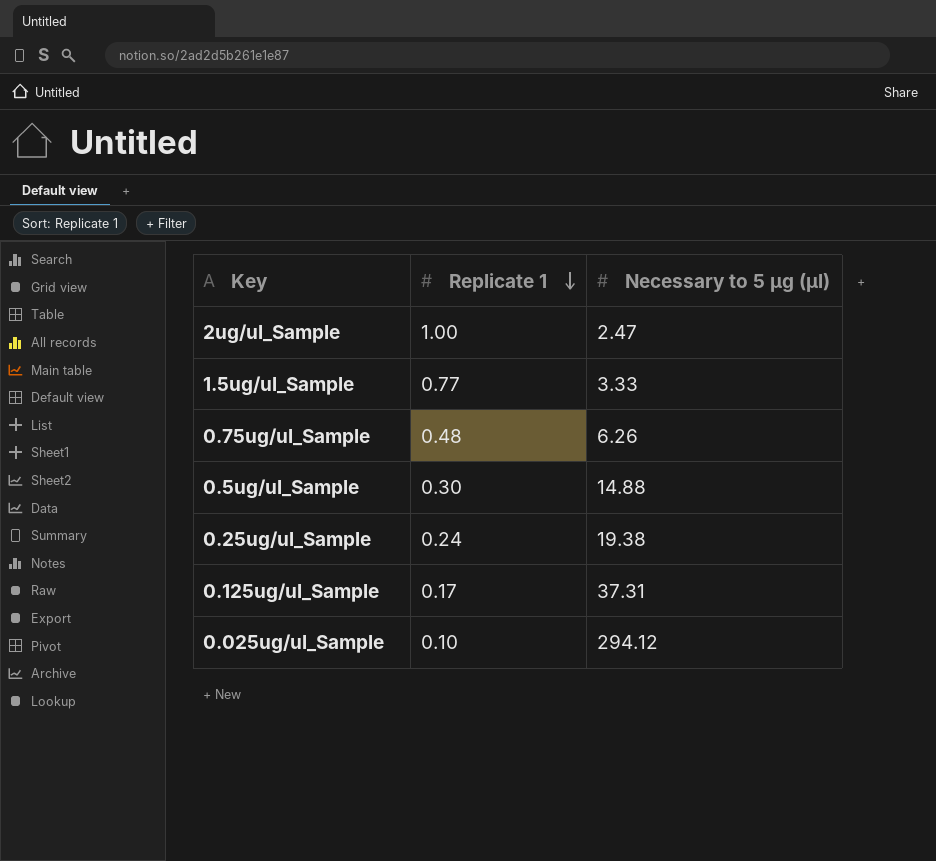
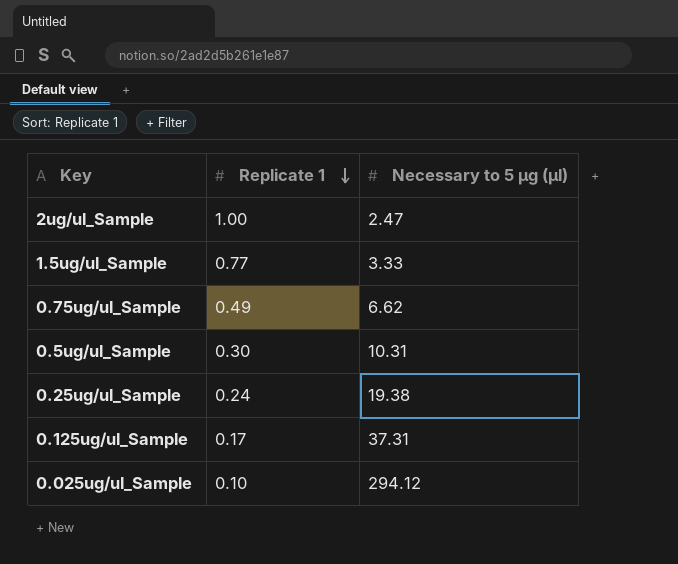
0.75ug/ul_Sample | Replicate 1: 0.48 -> 0.49
0.75ug/ul_Sample | Necessary to 5 μg (μl): 6.26 -> 6.62
0.5ug/ul_Sample | Necessary to 5 μg (μl): 14.88 -> 10.31

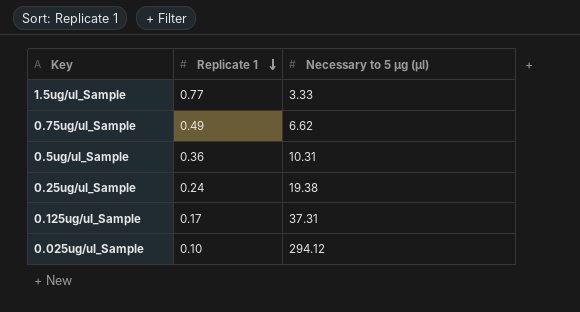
row 2ug/ul_Sample: 1.00 | 2.47 -> none
0.5ug/ul_Sample | Replicate 1: 0.30 -> 0.36

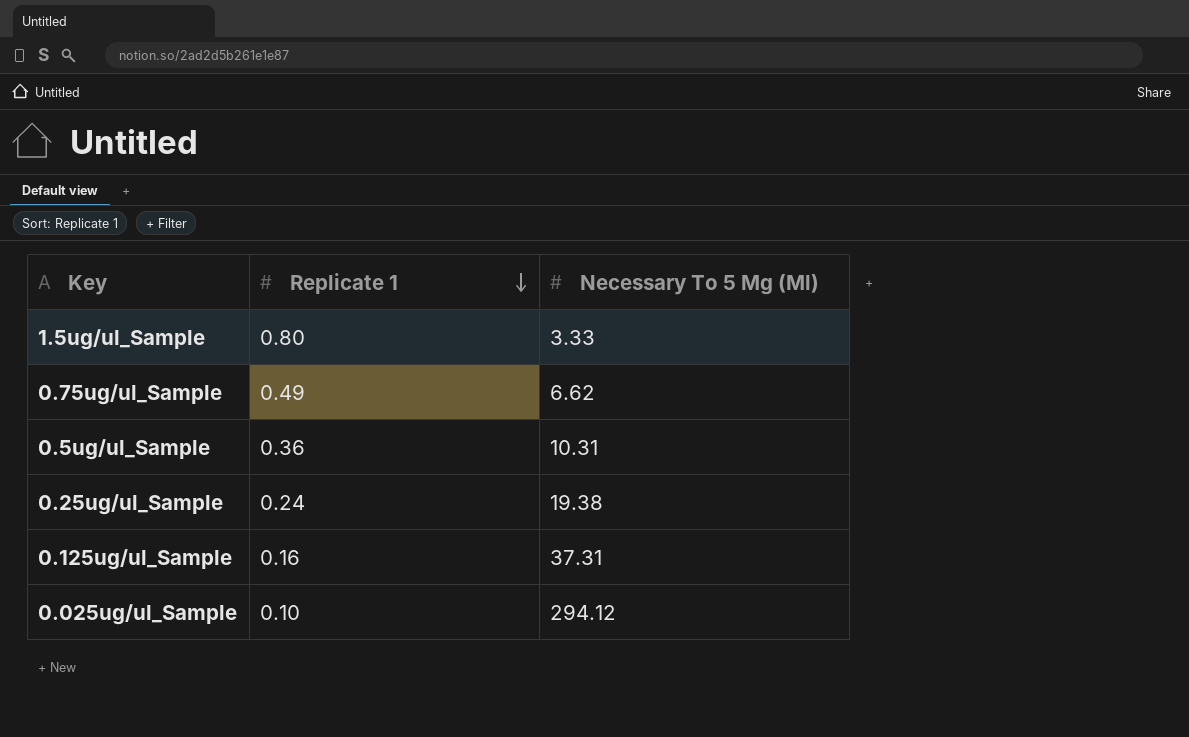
column name: Necessary to 5 μg (μl) -> Necessary To 5 Μg (Μl)
1.5ug/ul_Sample | Replicate 1: 0.77 -> 0.80
0.125ug/ul_Sample | Replicate 1: 0.17 -> 0.16

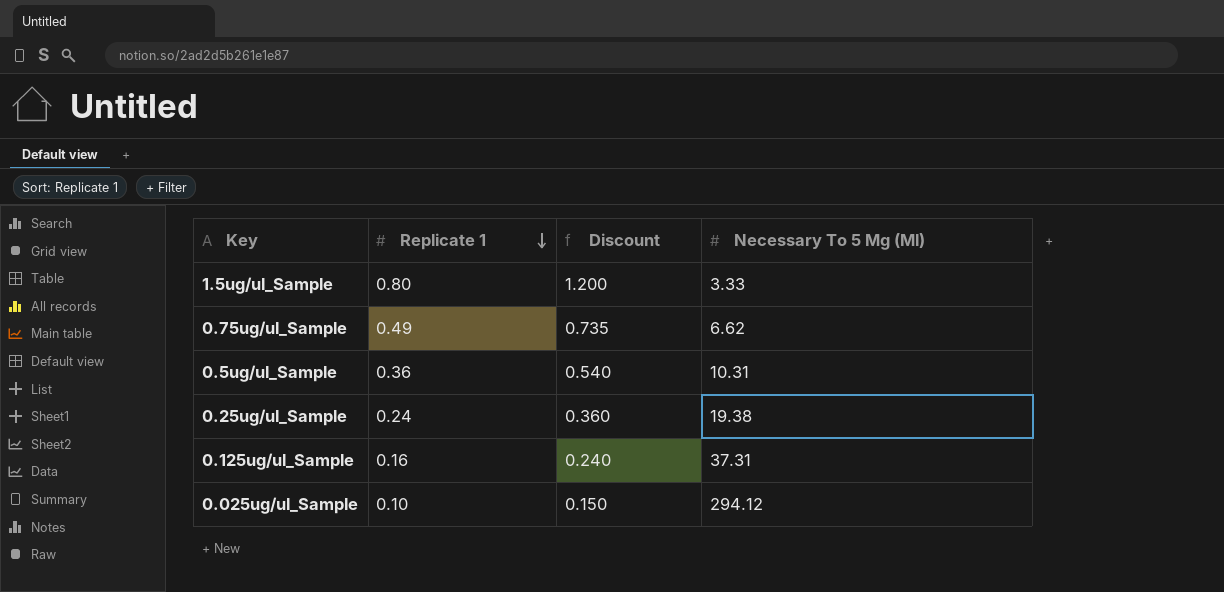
column Discount | formula: none -> [Replicate 1] * 1.5

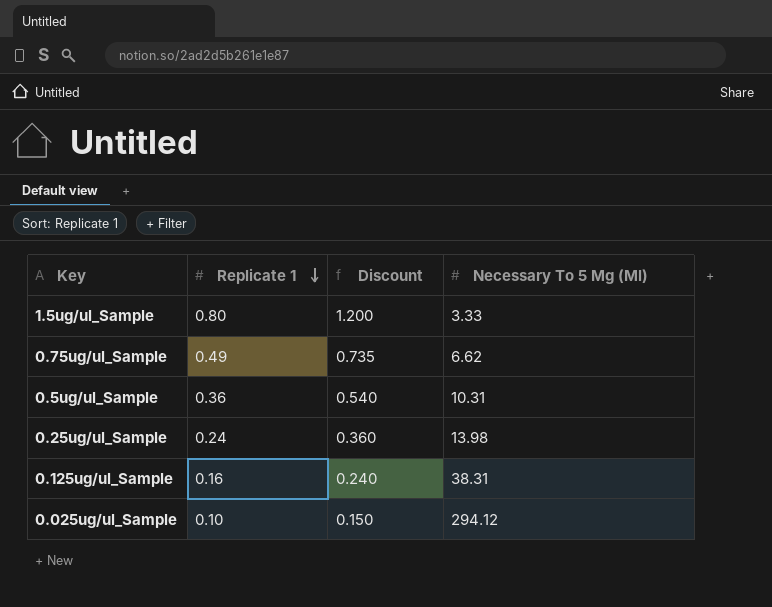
0.25ug/ul_Sample | Necessary To 5 Μg (Μl): 19.38 -> 13.98
0.125ug/ul_Sample | Necessary To 5 Μg (Μl): 37.31 -> 38.31

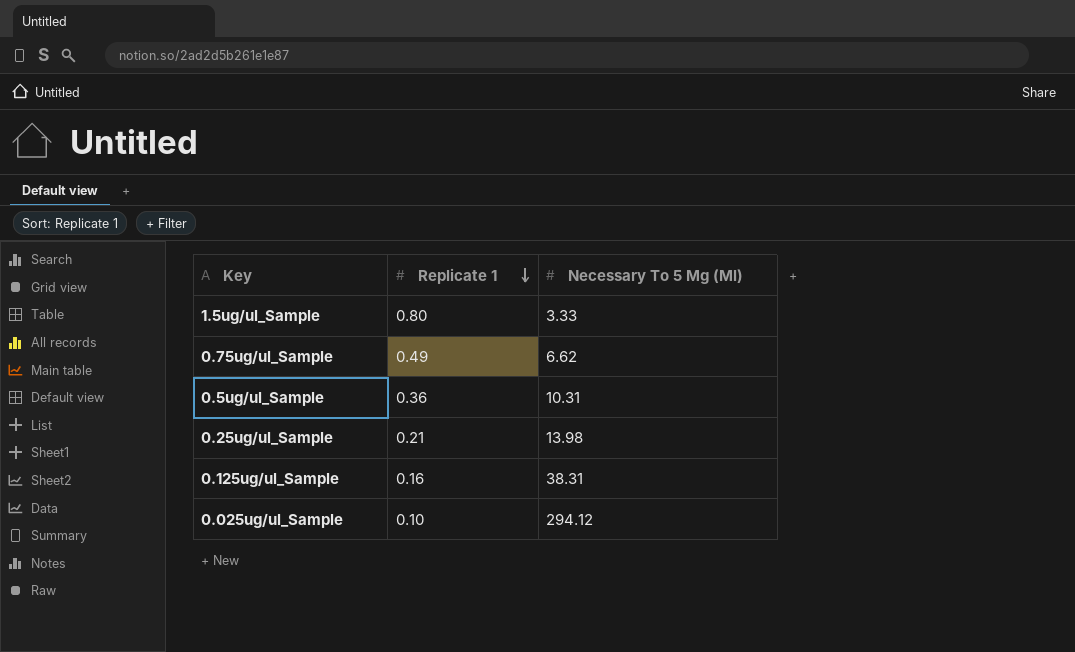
column Discount | formula: [Replicate 1] * 1.5 -> none
0.25ug/ul_Sample | Replicate 1: 0.24 -> 0.21

